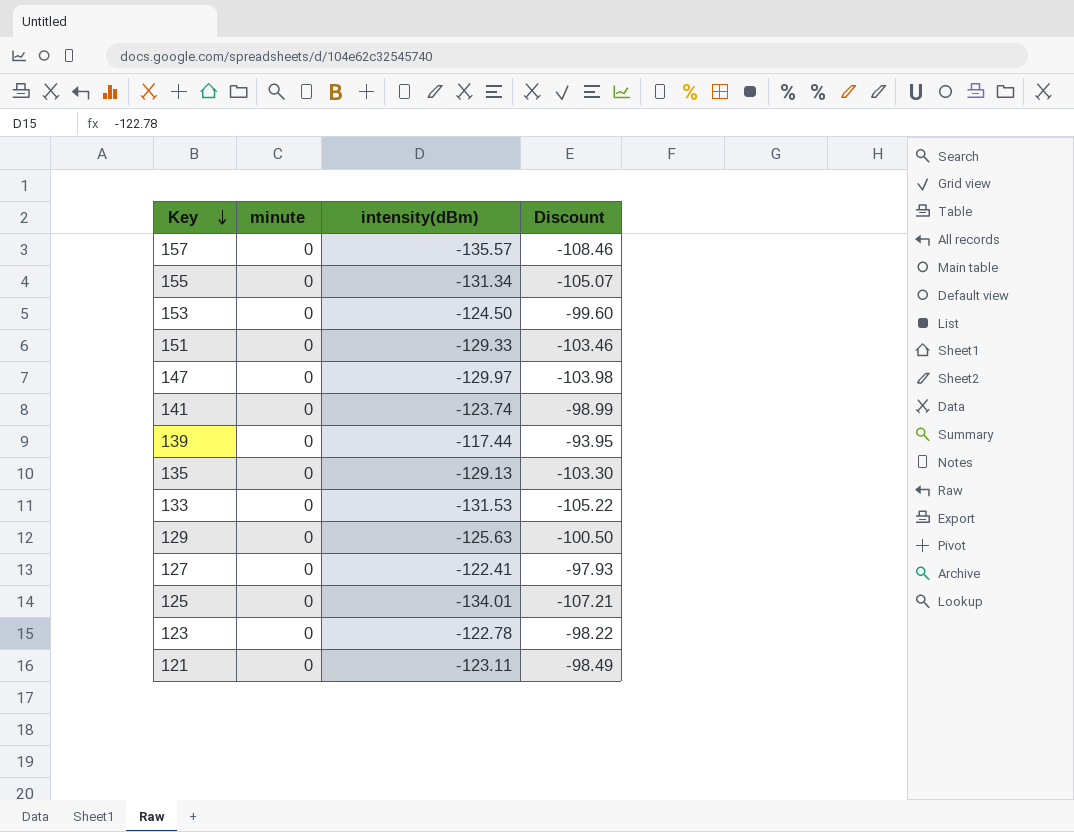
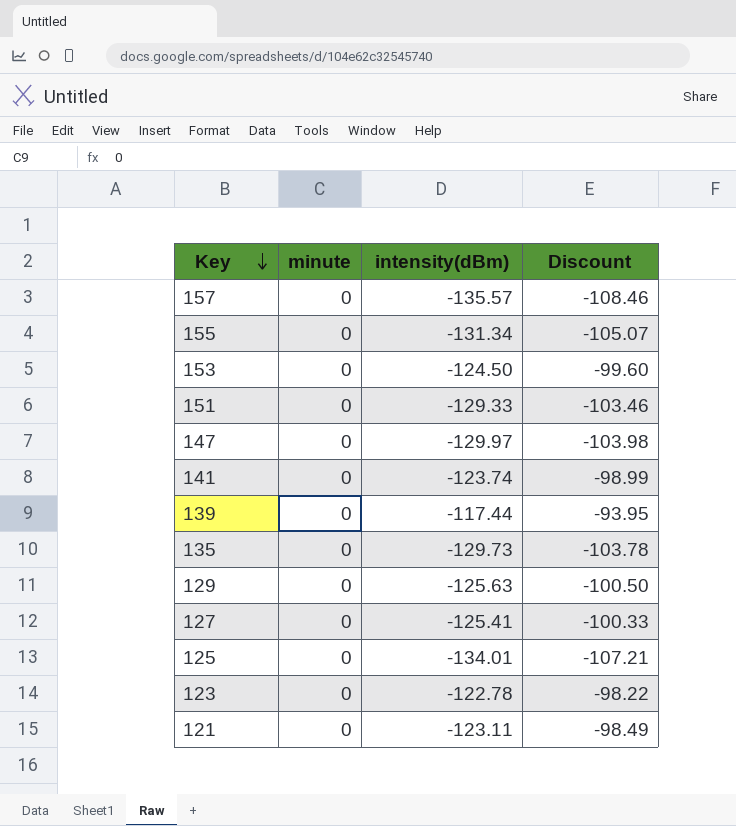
row 133: 0 | -131.53 | -105.22 -> none
135 | intensity(dBm): -129.13 -> -129.73
135 | Discount: -103.30 -> -103.78
127 | intensity(dBm): -122.41 -> -125.41
127 | Discount: -97.93 -> -100.33

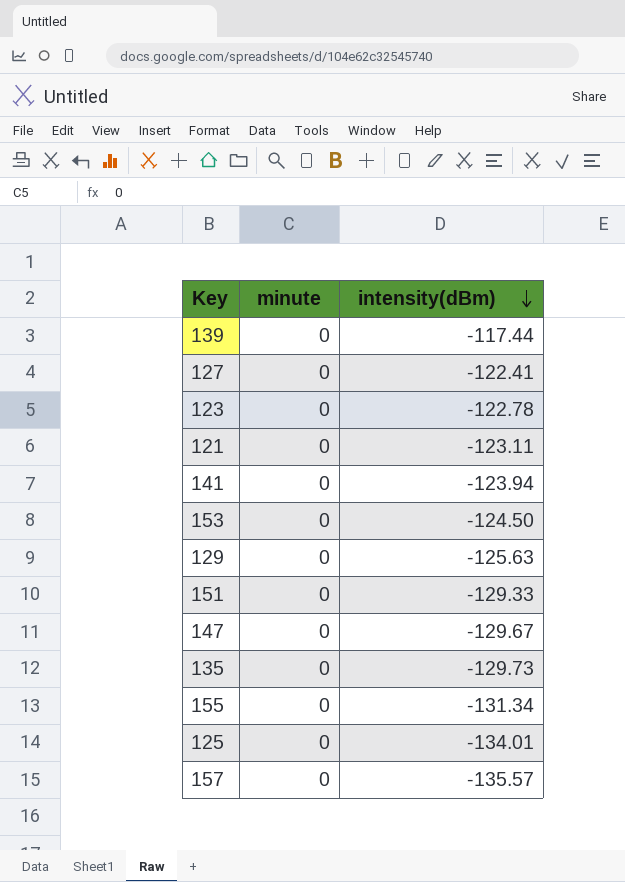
row order: Key descending -> intensity(dBm) descending
column Discount | formula: [intensity(dBm)] * 0.8 -> none
127 | intensity(dBm): -125.41 -> -122.41
141 | intensity(dBm): -123.74 -> -123.94
147 | intensity(dBm): -129.97 -> -129.67

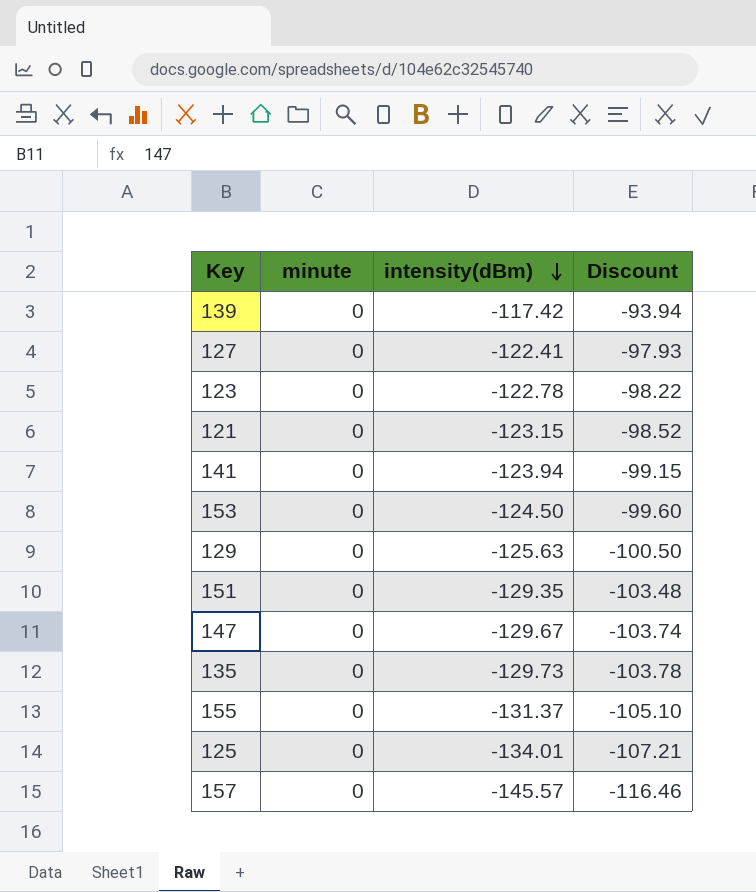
column Discount | formula: none -> [intensity(dBm)] * 0.8
139 | intensity(dBm): -117.44 -> -117.42
121 | intensity(dBm): -123.11 -> -123.15
151 | intensity(dBm): -129.33 -> -129.35
155 | intensity(dBm): -131.34 -> -131.37
157 | intensity(dBm): -135.57 -> -145.57

